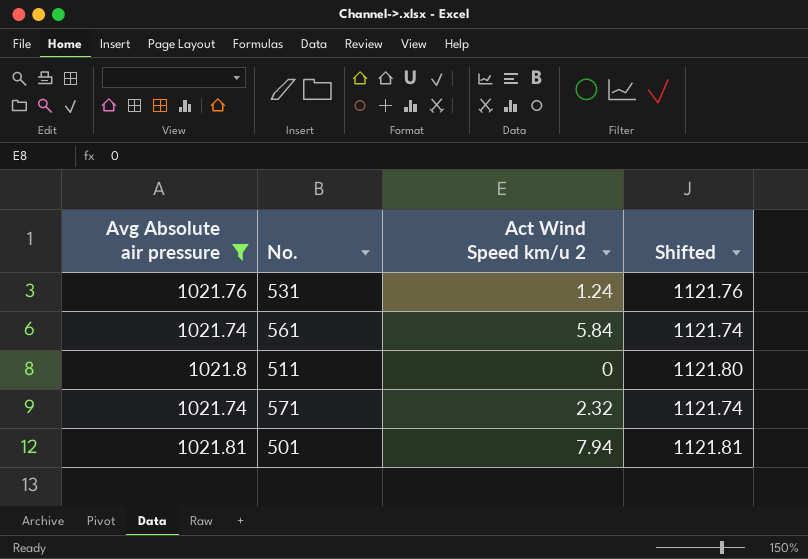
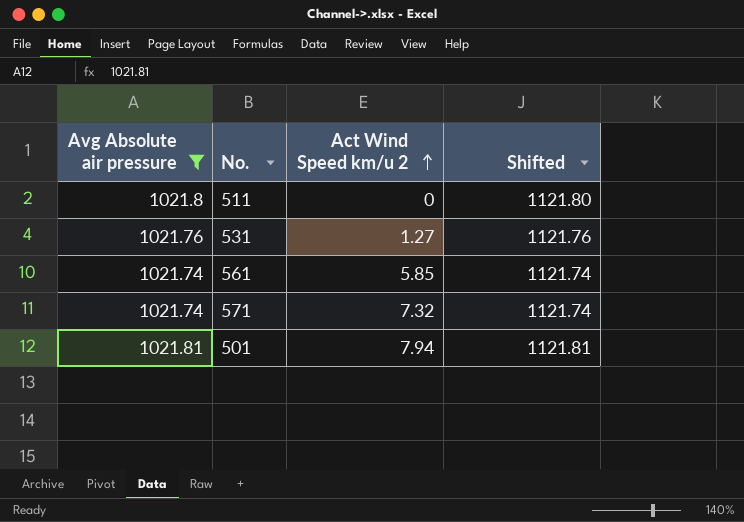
row order: none -> Act Wind Speed km/u 2 ascending
531 | Act Wind Speed km/u 2: 1.24 -> 1.27
561 | Act Wind Speed km/u 2: 5.84 -> 5.85
571 | Act Wind Speed km/u 2: 2.32 -> 7.32

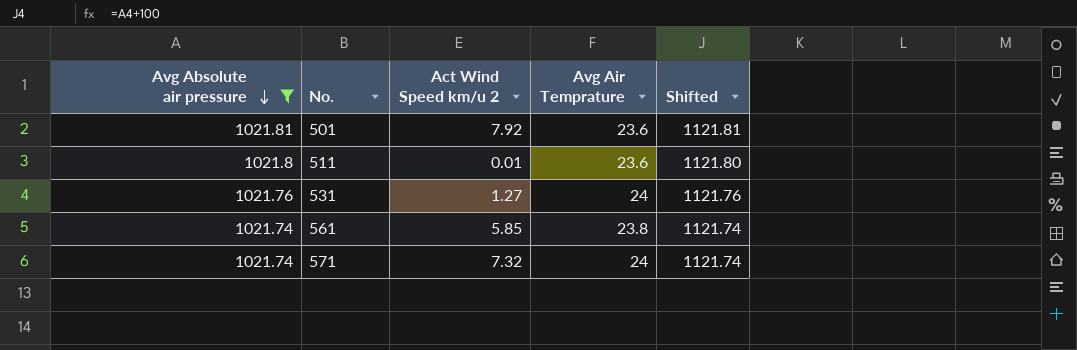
row order: Act Wind Speed km/u 2 ascending -> Avg Absolute air pressure descending
column Avg Air Temprature | position: none -> 4
501 | Act Wind Speed km/u 2: 7.94 -> 7.92
511 | Act Wind Speed km/u 2: 0 -> 0.01

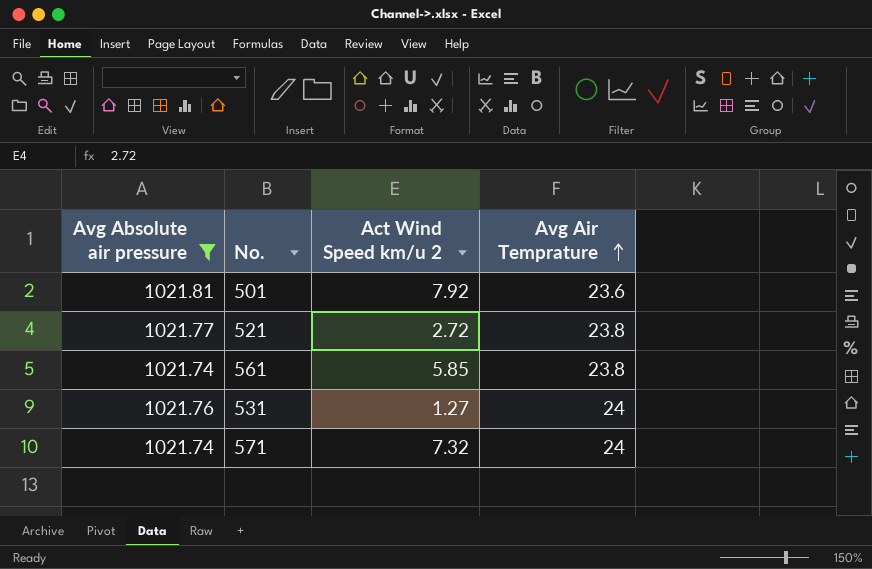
row order: Avg Absolute air pressure descending -> Avg Air Temprature ascending
column Shifted | formula: [Avg Absolute air pressure] + 100 -> none
row 511: 1021.8 | 0.01 | 23.6 | 1121.80 -> none
row 521: none -> 1021.77 | 2.72 | 23.8

